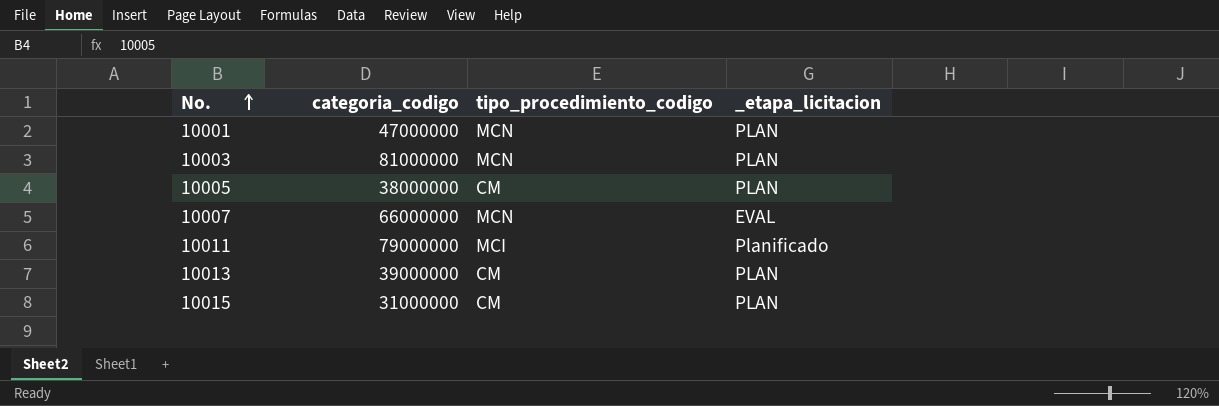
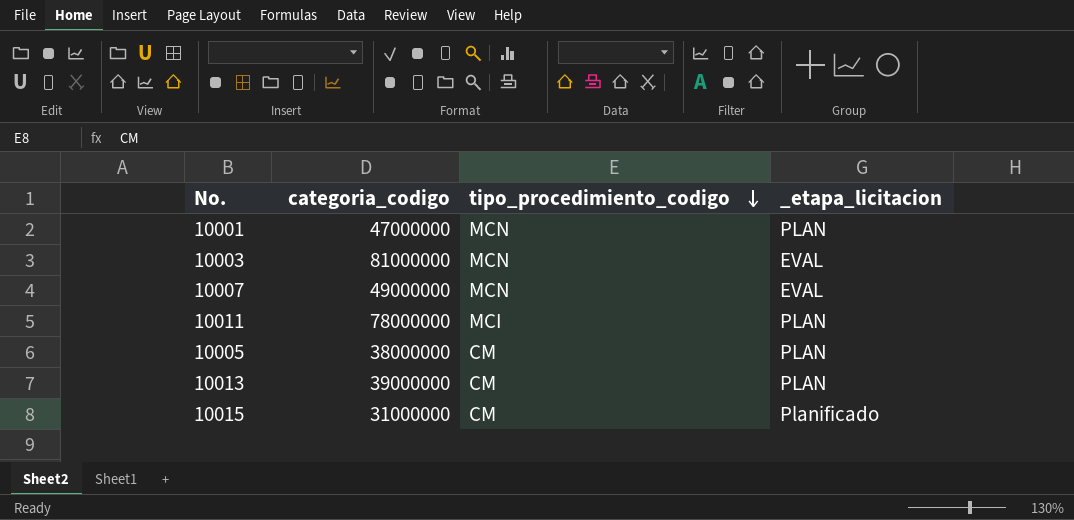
row order: No. ascending -> tipo_procedimiento_codigo descending
10003 | _etapa_licitacion: PLAN -> EVAL
10007 | categoria_codigo: 66000000 -> 49000000
10011 | categoria_codigo: 79000000 -> 78000000
10011 | _etapa_licitacion: Planificado -> PLAN
10015 | _etapa_licitacion: PLAN -> Planificado

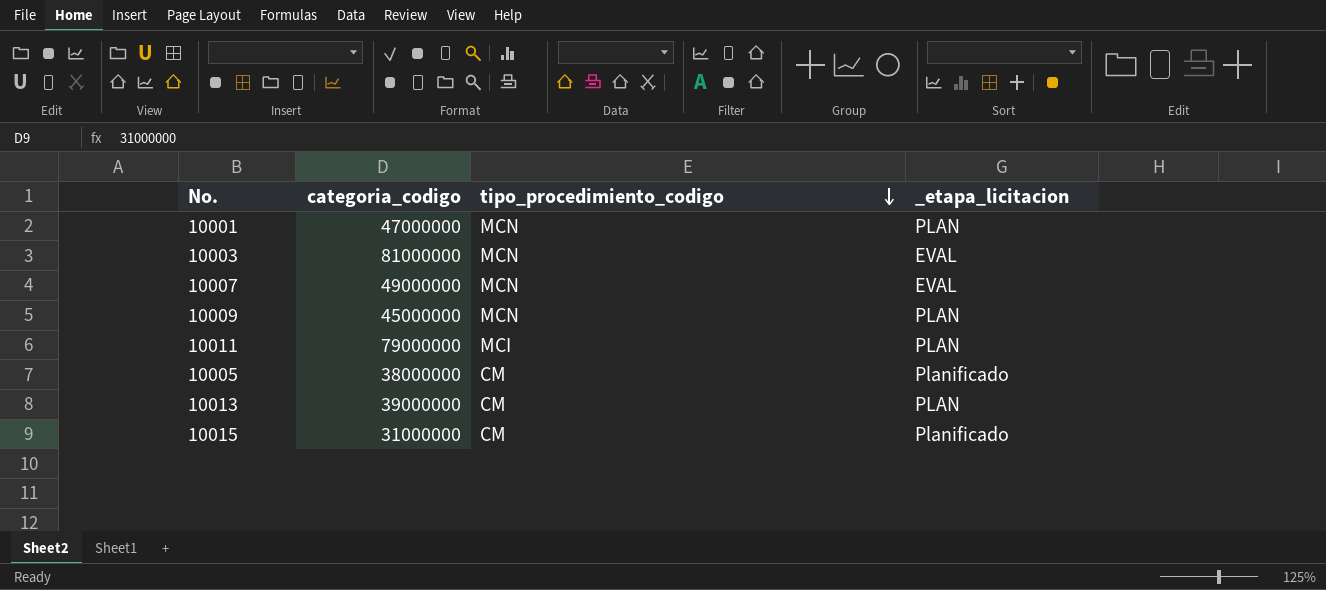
row 10009: none -> 45000000 | MCN | PLAN
10011 | categoria_codigo: 78000000 -> 79000000
10005 | _etapa_licitacion: PLAN -> Planificado

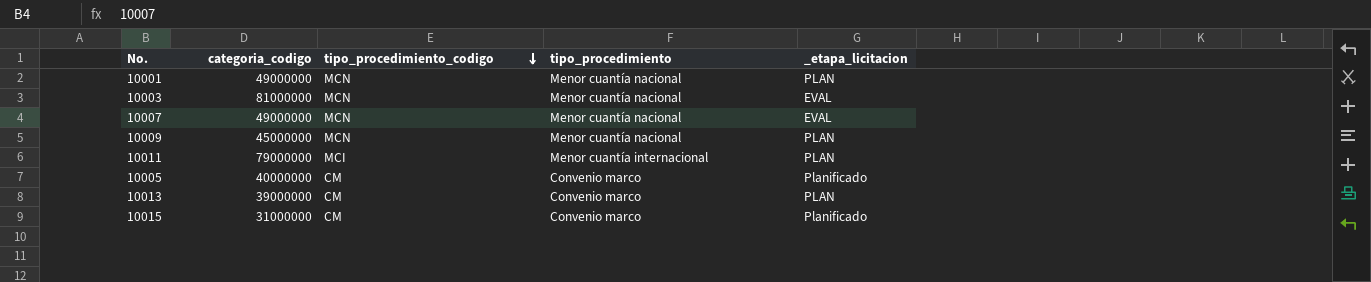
column tipo_procedimiento | position: none -> 4
10001 | categoria_codigo: 47000000 -> 49000000
10005 | categoria_codigo: 38000000 -> 40000000

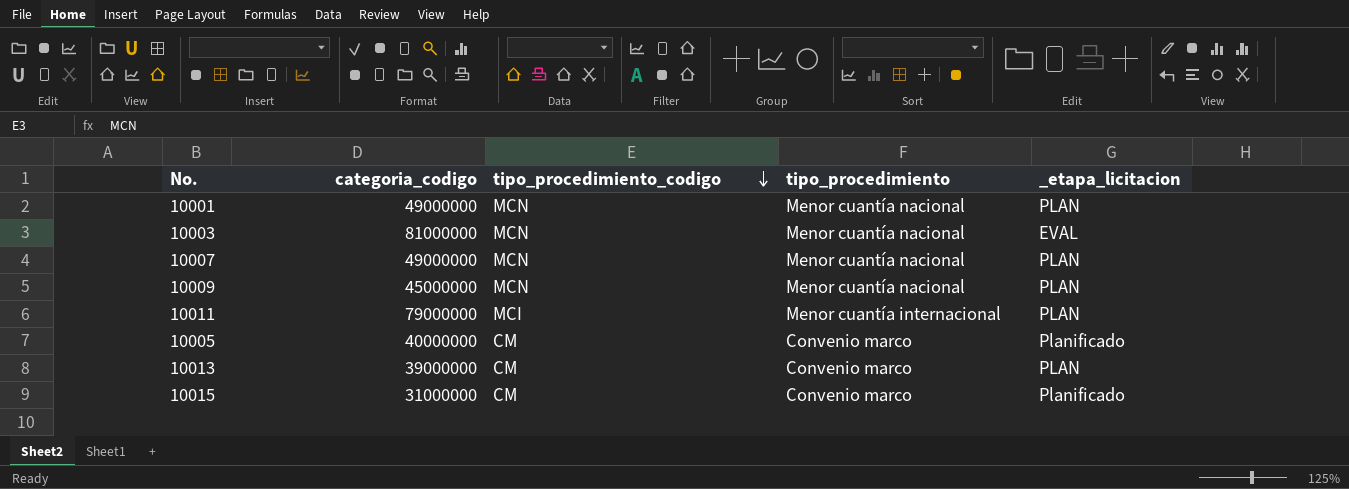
10007 | _etapa_licitacion: EVAL -> PLAN

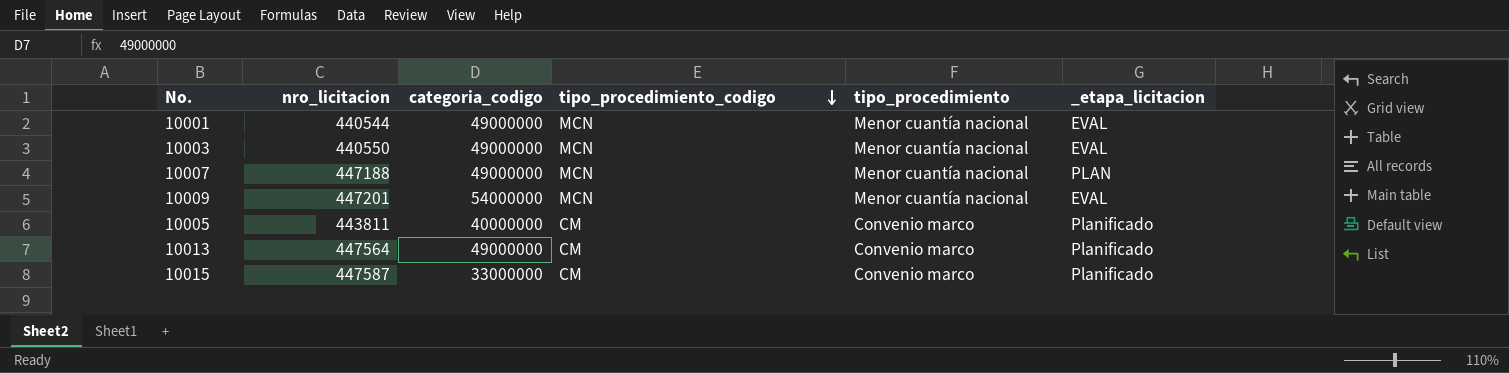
column nro_licitacion | position: none -> 2
row 10011: 79000000 | MCI | Menor cuantía internacional | PLAN -> none
10001 | _etapa_licitacion: PLAN -> EVAL
10003 | categoria_codigo: 81000000 -> 49000000
10009 | categoria_codigo: 45000000 -> 54000000
10009 | _etapa_licitacion: PLAN -> EVAL
10013 | categoria_codigo: 39000000 -> 49000000
10013 | _etapa_licitacion: PLAN -> Planificado
10015 | categoria_codigo: 31000000 -> 33000000

